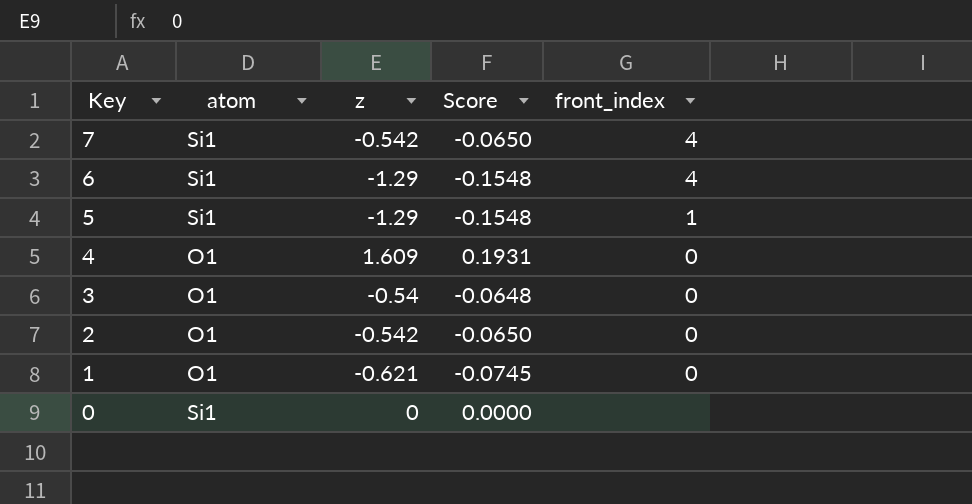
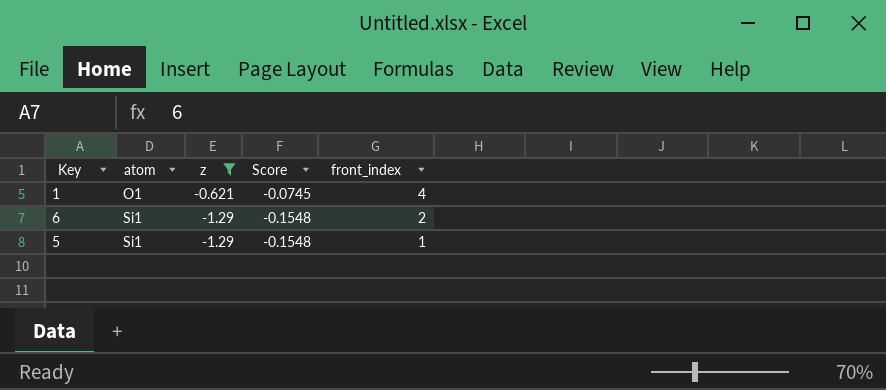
filter: none -> z <= -0.621
row order: Key descending -> atom ascending
1 | front_index: 0 -> 4
6 | front_index: 4 -> 2

